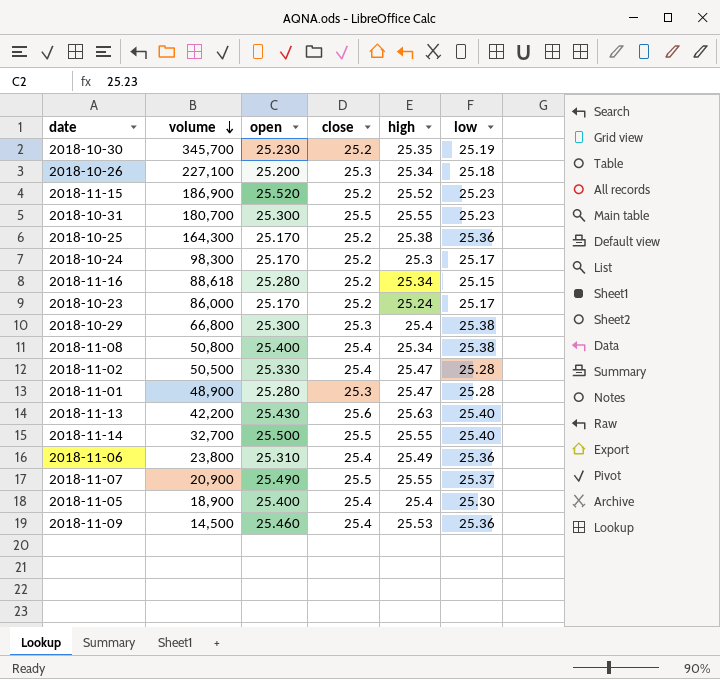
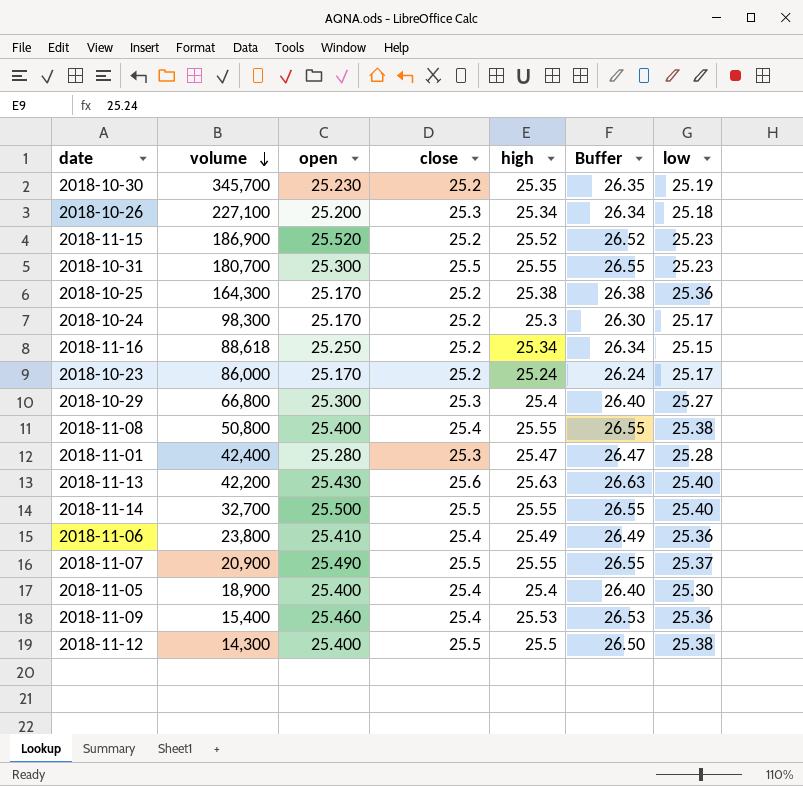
column Buffer | formula: none -> [high] + 1
row 2018-11-02: 50,500 | 25.330 | 25.4 | 25.47 | 25.28 -> none
2018-11-16 | open: 25.280 -> 25.250
2018-10-29 | low: 25.38 -> 25.27
2018-11-08 | high: 25.34 -> 25.55
2018-11-01 | volume: 48,900 -> 42,400
2018-11-06 | open: 25.310 -> 25.410
2018-11-09 | volume: 14,500 -> 15,400
row 2018-11-12: none -> 14,300 | 25.400 | 25.5 | 25.5 | 26.50 | 25.38

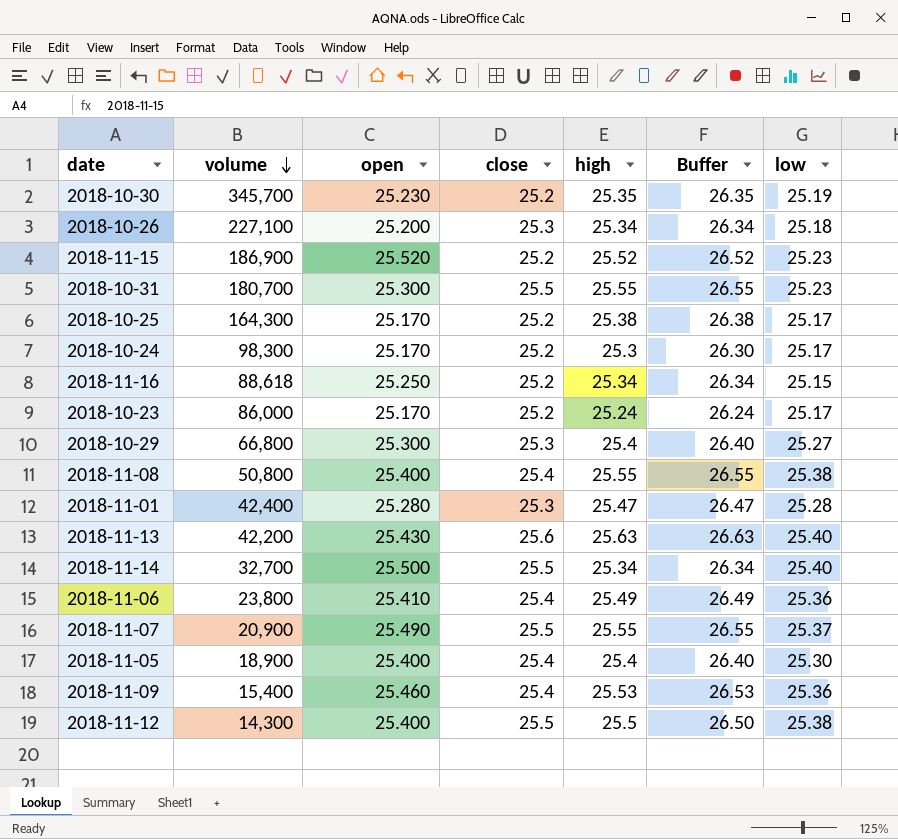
2018-10-25 | low: 25.36 -> 25.17
2018-11-14 | high: 25.55 -> 25.34
2018-11-14 | Buffer: 26.55 -> 26.34

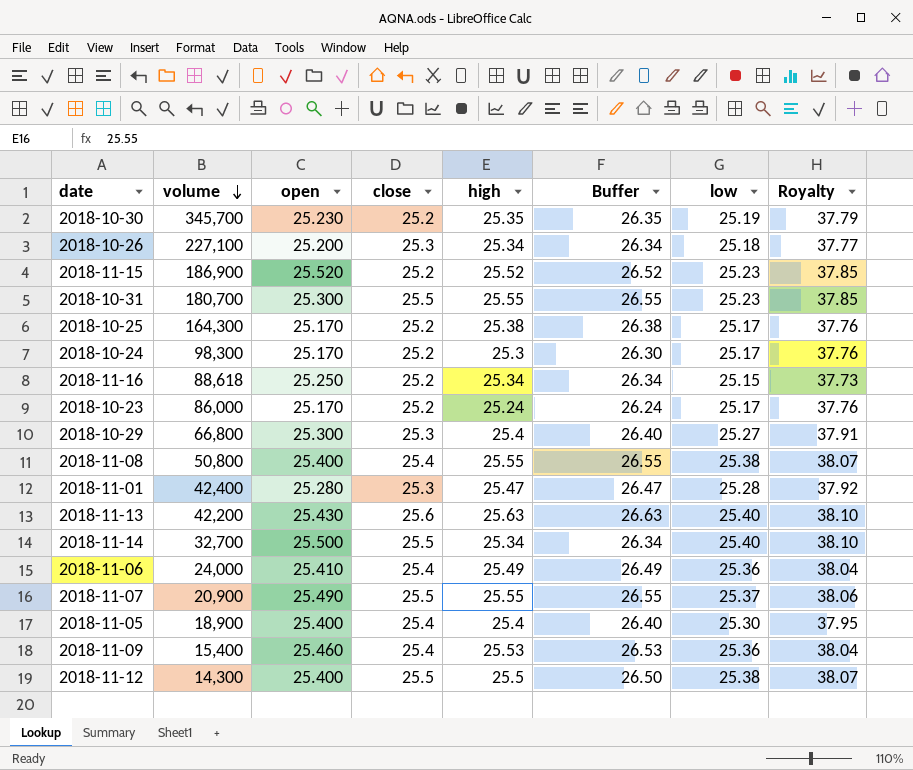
column Royalty | formula: none -> [low] * 1.5
2018-11-06 | volume: 23,800 -> 24,000

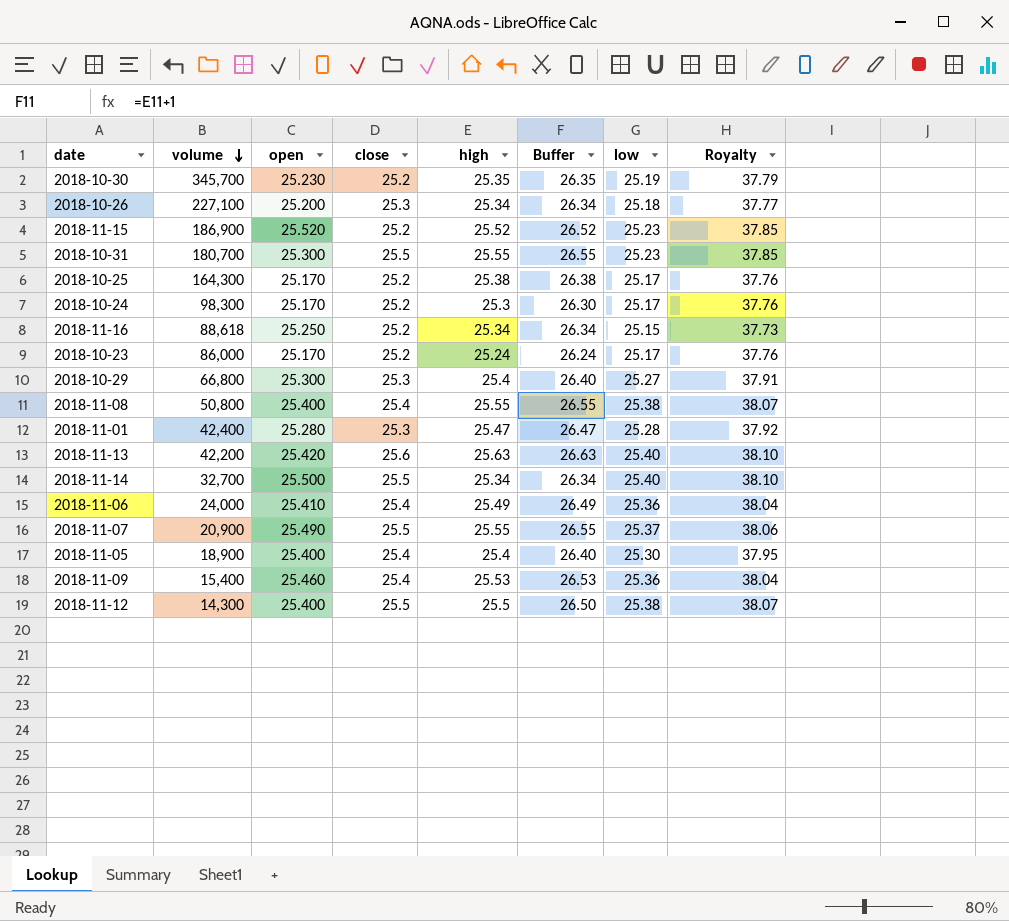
2018-11-13 | open: 25.430 -> 25.420

